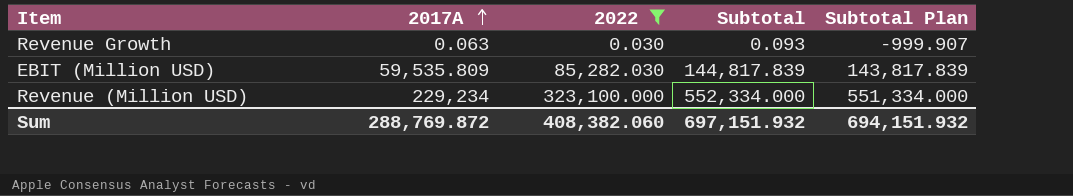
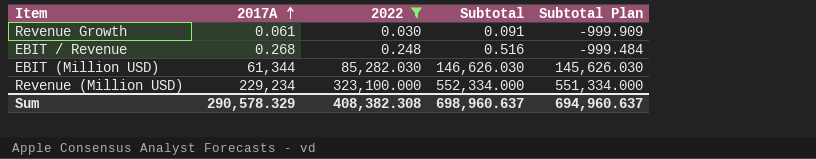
Revenue Growth | 2017A: 0.063 -> 0.061
Revenue Growth | Subtotal: 0.093 -> 0.091
Revenue Growth | Subtotal Plan: -999.907 -> -999.909
row EBIT / Revenue: none -> 0.268 | 0.248 | 0.516 | -999.484
EBIT (Million USD) | 2017A: 59,535.809 -> 61,344
EBIT (Million USD) | Subtotal: 144,817.839 -> 146,626.030
EBIT (Million USD) | Subtotal Plan: 143,817.839 -> 145,626.030
Sum | 2017A: 288,769.872 -> 290,578.329
Sum | 2022: 408,382.060 -> 408,382.308
Sum | Subtotal: 697,151.932 -> 698,960.637
Sum | Subtotal Plan: 694,151.932 -> 694,960.637

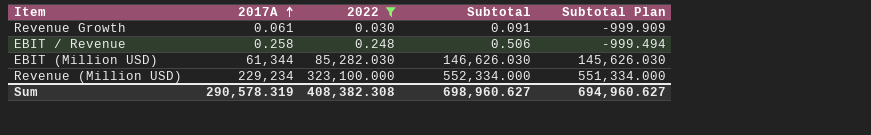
EBIT / Revenue | 2017A: 0.268 -> 0.258
EBIT / Revenue | Subtotal: 0.516 -> 0.506
EBIT / Revenue | Subtotal Plan: -999.484 -> -999.494
Sum | 2017A: 290,578.329 -> 290,578.319
Sum | Subtotal: 698,960.637 -> 698,960.627
Sum | Subtotal Plan: 694,960.637 -> 694,960.627

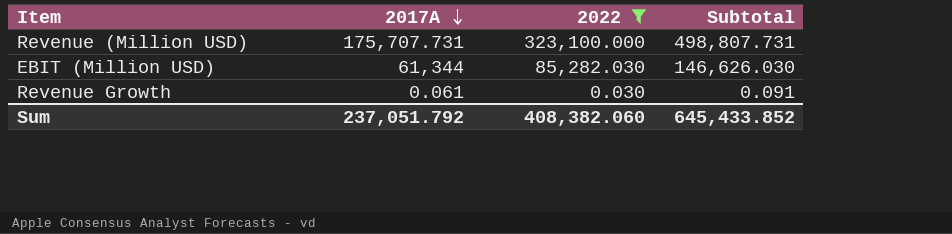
row order: 2017A ascending -> 2017A descending
column Subtotal Plan | formula: [Subtotal] - 1000 -> none
row EBIT / Revenue: 0.258 | 0.248 | 0.506 | -999.494 -> none
Revenue (Million USD) | 2017A: 229,234 -> 175,707.731
Revenue (Million USD) | Subtotal: 552,334.000 -> 498,807.731
Sum | 2017A: 290,578.319 -> 237,051.792
Sum | 2022: 408,382.308 -> 408,382.060
Sum | Subtotal: 698,960.627 -> 645,433.852

